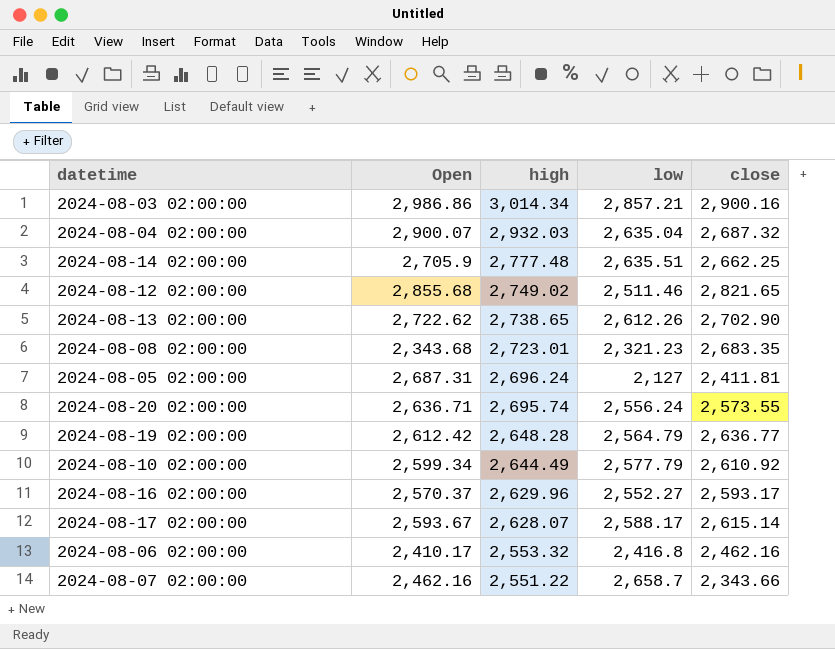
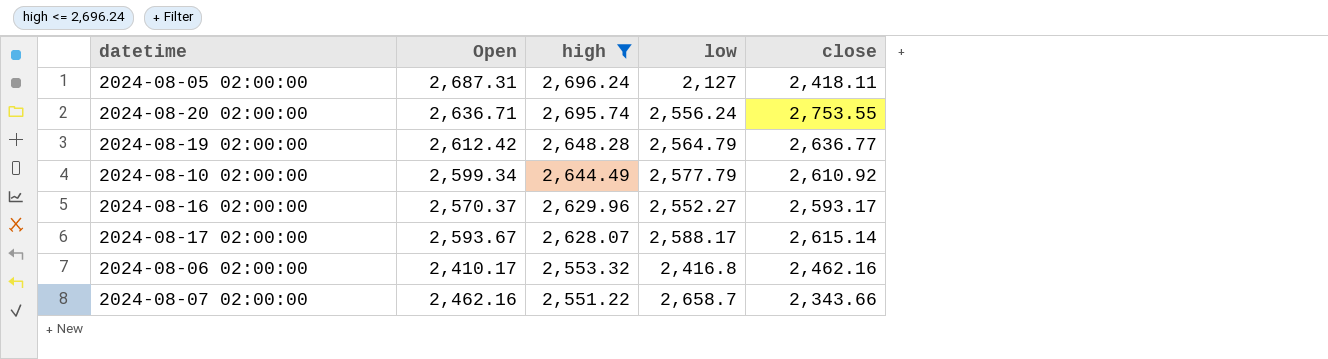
filter: none -> high <= 2,696.24
2024-08-05 02:00:00 | close: 2,411.81 -> 2,418.11
2024-08-20 02:00:00 | close: 2,573.55 -> 2,753.55

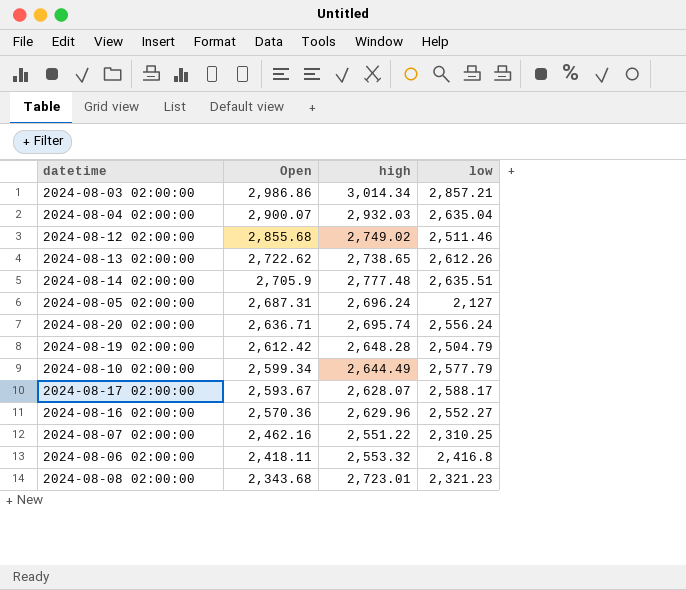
filter: high <= 2,696.24 -> none
row order: high descending -> Open descending
column close | position: 5 -> none
2024-08-19 02:00:00 | low: 2,564.79 -> 2,504.79
2024-08-16 02:00:00 | Open: 2,570.37 -> 2,570.36
2024-08-07 02:00:00 | low: 2,658.7 -> 2,310.25
2024-08-06 02:00:00 | Open: 2,410.17 -> 2,418.11

